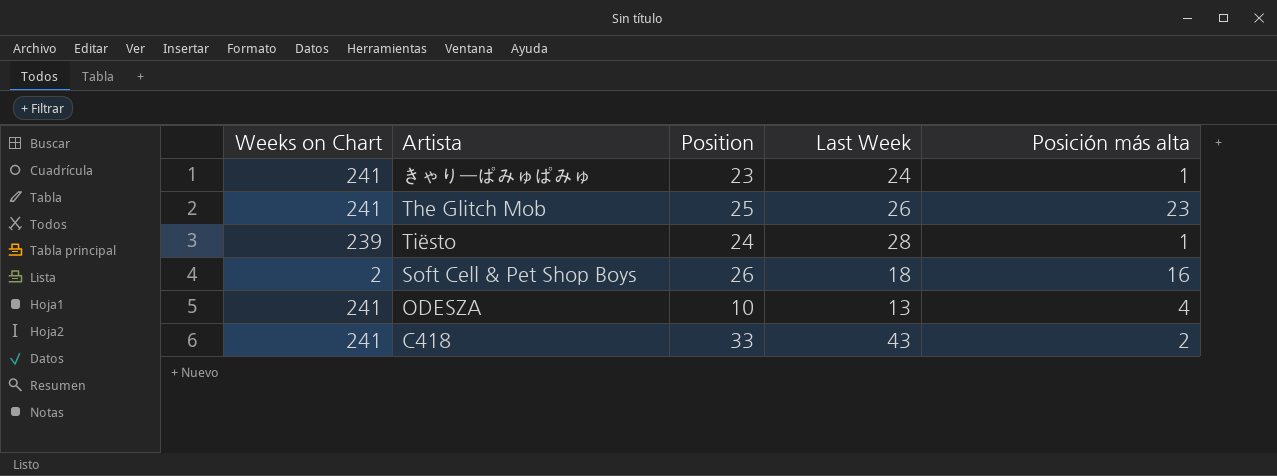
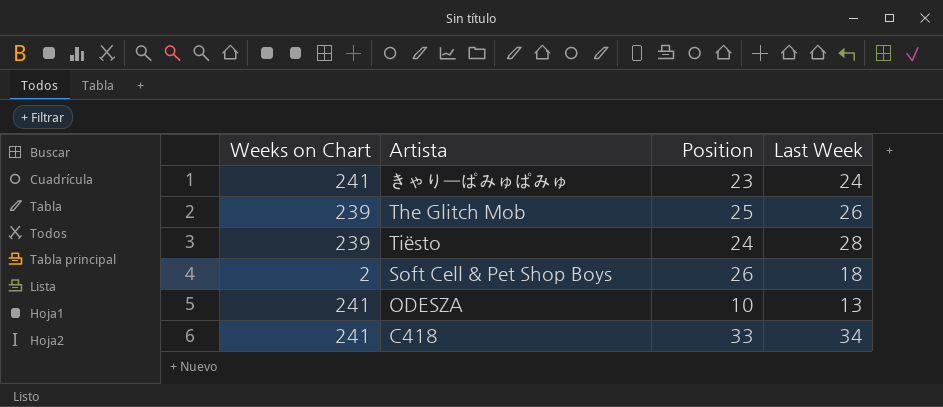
column Posición más alta | position: 5 -> none
The Glitch Mob | Weeks on Chart: 241 -> 239
C418 | Last Week: 43 -> 34

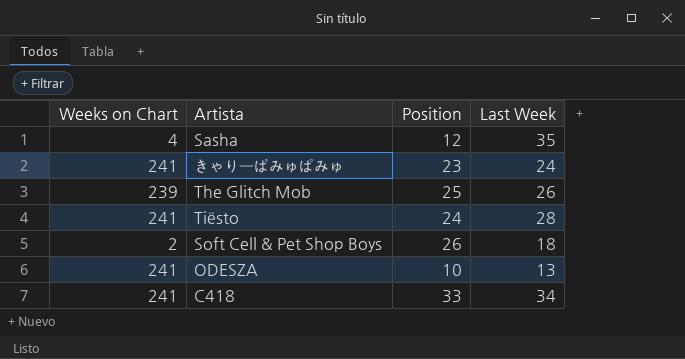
row Sasha: none -> 4 | 12 | 35
Tiësto | Weeks on Chart: 239 -> 241

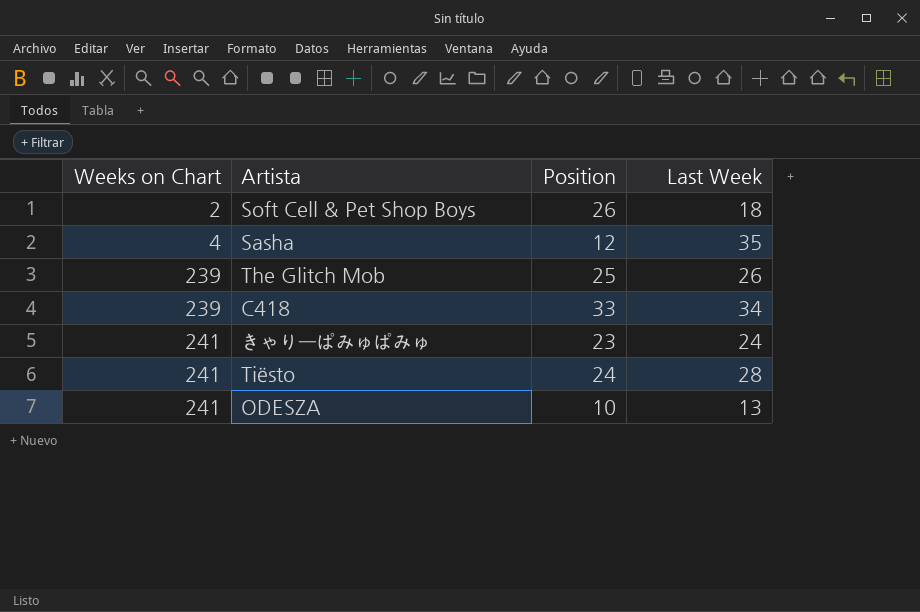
row order: none -> Weeks on Chart ascending
C418 | Weeks on Chart: 241 -> 239

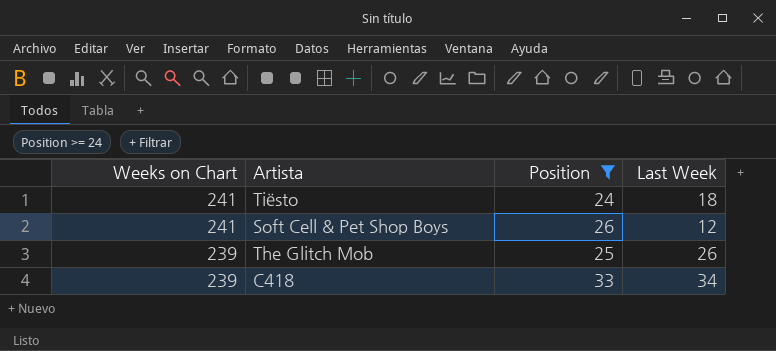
filter: none -> Position >= 24
row order: Weeks on Chart ascending -> Weeks on Chart descending
Tiësto | Last Week: 28 -> 18
Soft Cell & Pet Shop Boys | Weeks on Chart: 2 -> 241
Soft Cell & Pet Shop Boys | Last Week: 18 -> 12

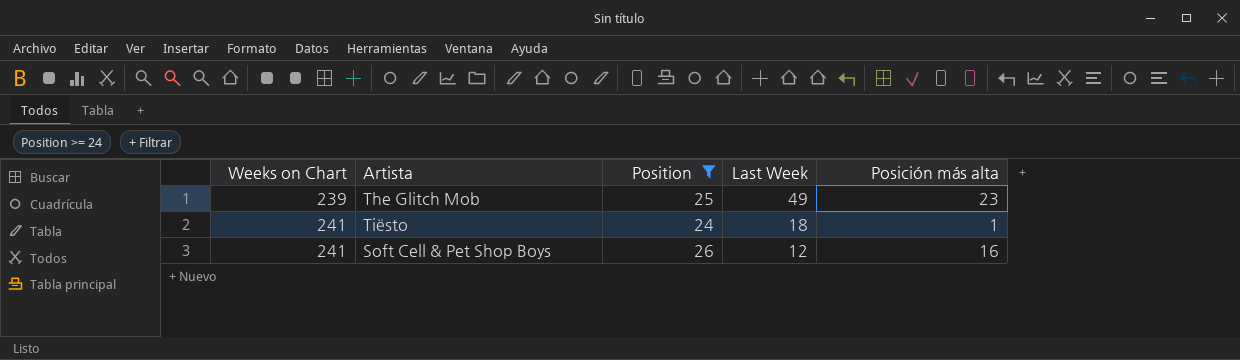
row order: Weeks on Chart descending -> Weeks on Chart ascending
column Posición más alta | position: none -> 5
row C418: 239 | 33 | 34 -> none
The Glitch Mob | Last Week: 26 -> 49

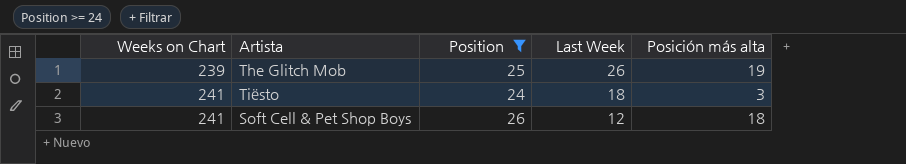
The Glitch Mob | Last Week: 49 -> 26
The Glitch Mob | Posición más alta: 23 -> 19
Tiësto | Posición más alta: 1 -> 3
Soft Cell & Pet Shop Boys | Posición más alta: 16 -> 18

